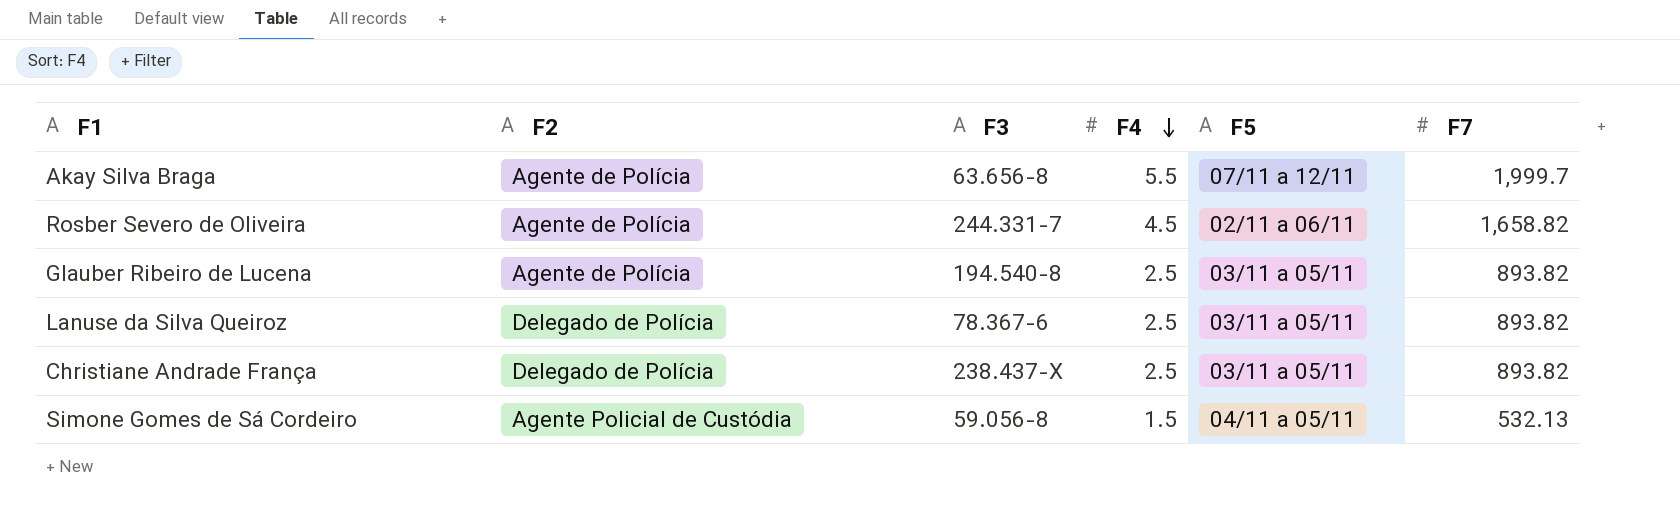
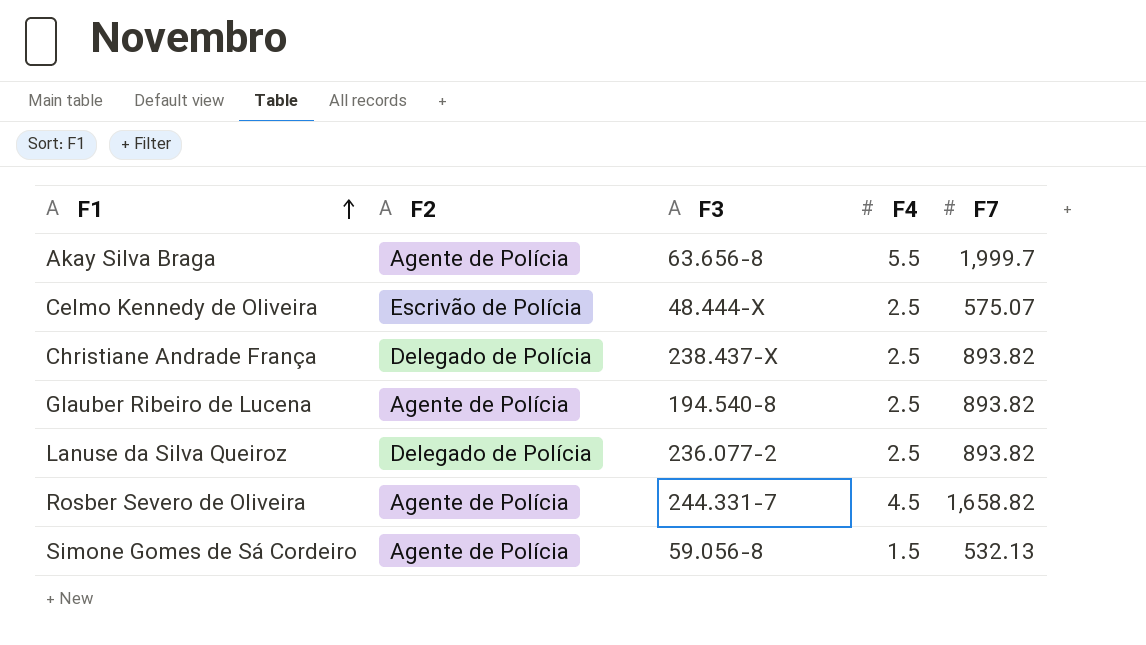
row order: F4 descending -> F1 ascending
column F5 | position: 5 -> none
row Celmo Kennedy de Oliveira: none -> Escrivão de Polícia | 48.444-X | 2.5 | 575.07
Lanuse da Silva Queiroz | F3: 78.367-6 -> 236.077-2
Simone Gomes de Sá Cordeiro | F2: Agente Policial de Custódia -> Agente de Polícia

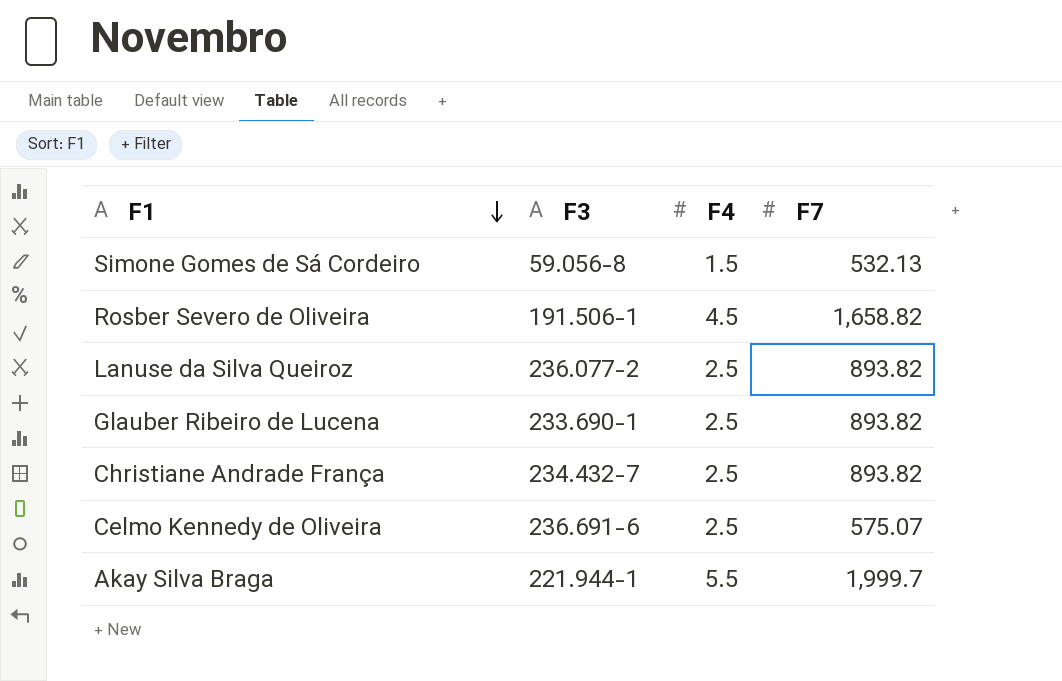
row order: F1 ascending -> F1 descending
column F2 | position: 2 -> none
Rosber Severo de Oliveira | F3: 244.331-7 -> 191.506-1
Glauber Ribeiro de Lucena | F3: 194.540-8 -> 233.690-1
Christiane Andrade França | F3: 238.437-X -> 234.432-7
Celmo Kennedy de Oliveira | F3: 48.444-X -> 236.691-6
Akay Silva Braga | F3: 63.656-8 -> 221.944-1

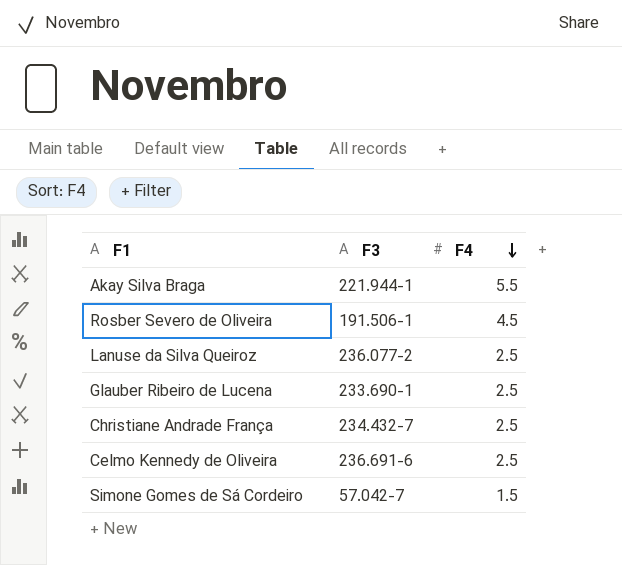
row order: F1 descending -> F4 descending
column F7 | position: 4 -> none
Simone Gomes de Sá Cordeiro | F3: 59.056-8 -> 57.042-7

